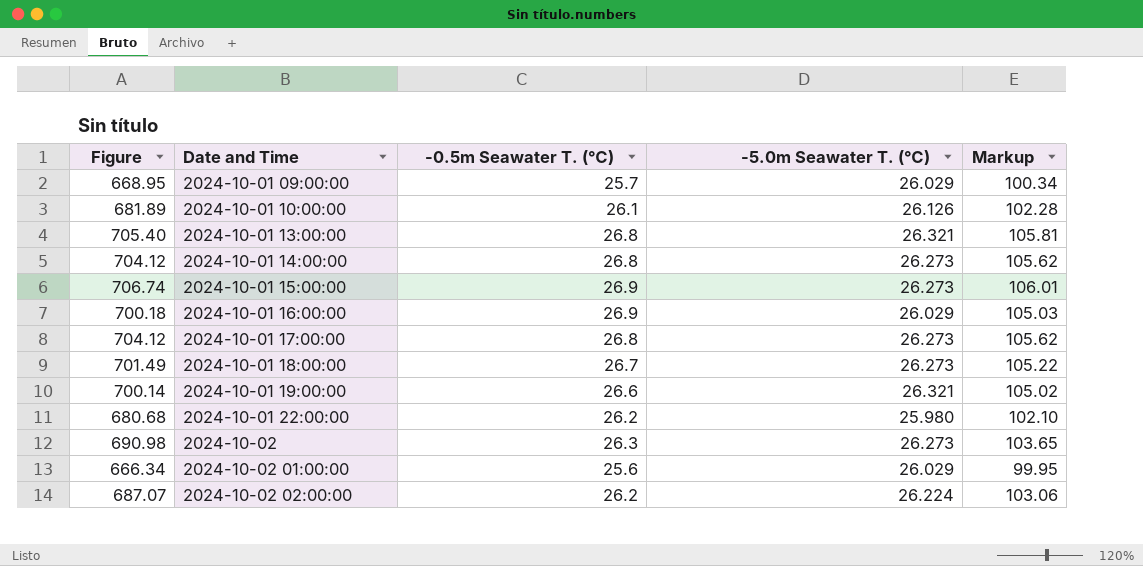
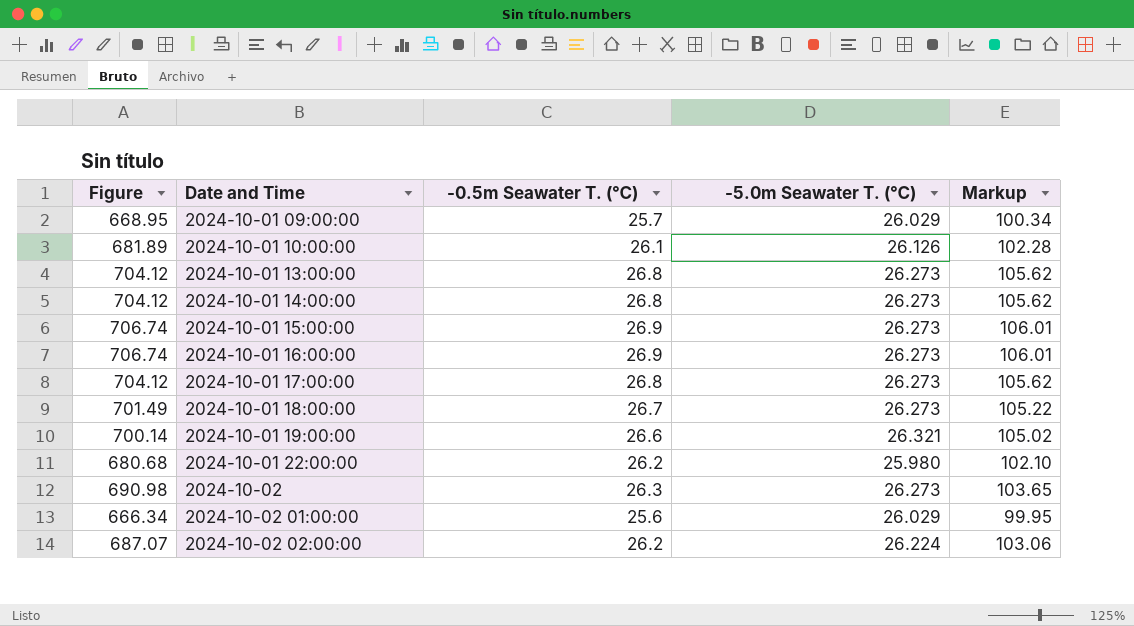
2024-10-01 13:00:00 | Figure: 705.40 -> 704.12
2024-10-01 13:00:00 | -5.0m Seawater T. (℃): 26.321 -> 26.273
2024-10-01 13:00:00 | Markup: 105.81 -> 105.62
2024-10-01 16:00:00 | Figure: 700.18 -> 706.74
2024-10-01 16:00:00 | -5.0m Seawater T. (℃): 26.029 -> 26.273
2024-10-01 16:00:00 | Markup: 105.03 -> 106.01

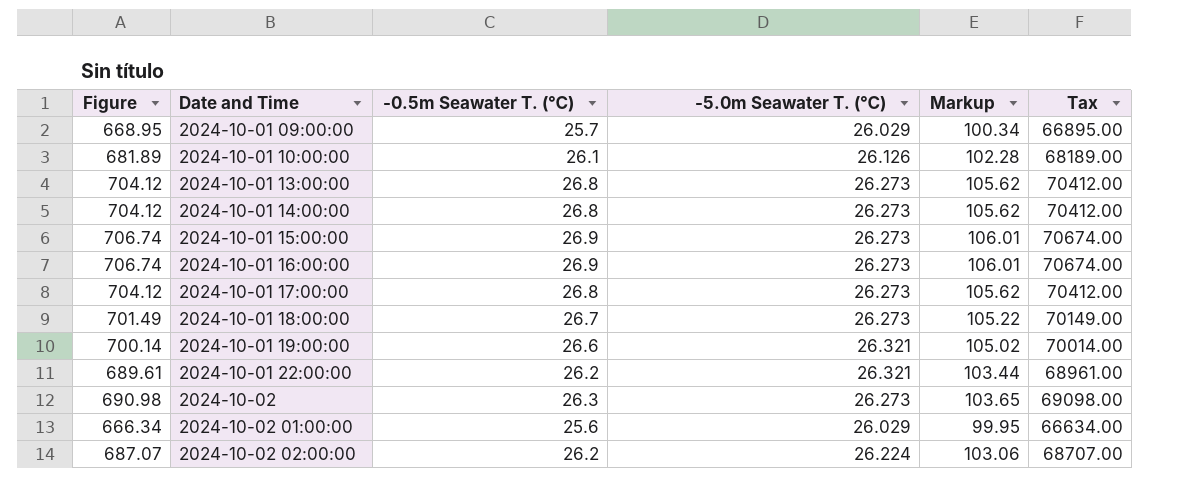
column Tax | formula: none -> [Figure] * 100
2024-10-01 22:00:00 | Figure: 680.68 -> 689.61
2024-10-01 22:00:00 | -5.0m Seawater T. (℃): 25.980 -> 26.321
2024-10-01 22:00:00 | Markup: 102.10 -> 103.44

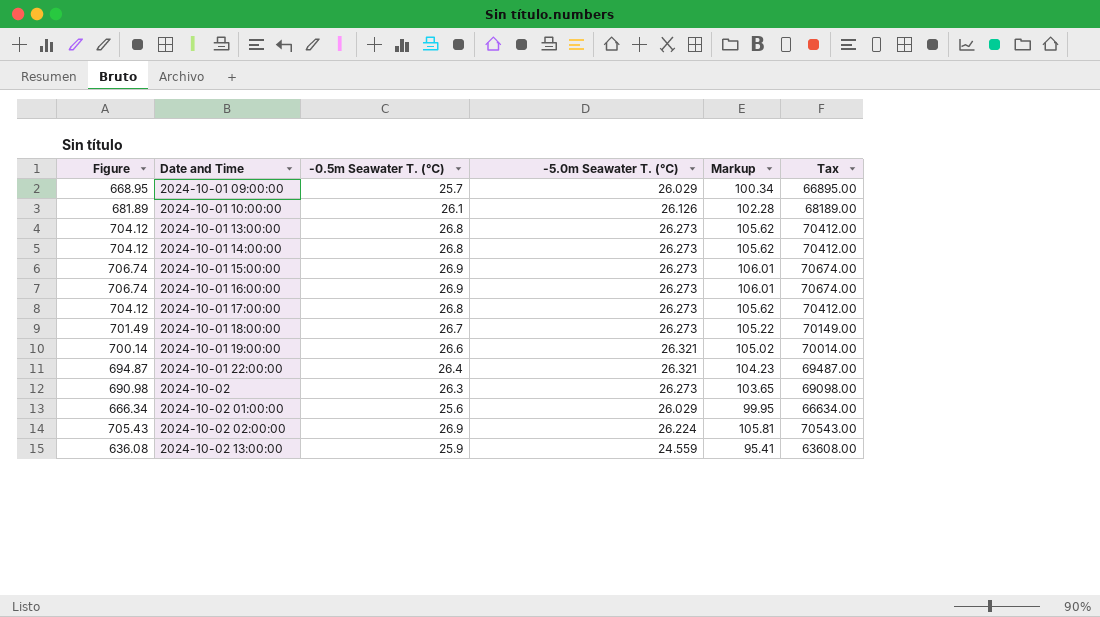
2024-10-01 22:00:00 | Figure: 689.61 -> 694.87
2024-10-01 22:00:00 | -0.5m Seawater T. (℃): 26.2 -> 26.4
2024-10-01 22:00:00 | Markup: 103.44 -> 104.23
2024-10-01 22:00:00 | Tax: 68961.00 -> 69487.00
2024-10-02 02:00:00 | Figure: 687.07 -> 705.43
2024-10-02 02:00:00 | -0.5m Seawater T. (℃): 26.2 -> 26.9
2024-10-02 02:00:00 | Markup: 103.06 -> 105.81
2024-10-02 02:00:00 | Tax: 68707.00 -> 70543.00
row 2024-10-02 13:00:00: none -> 636.08 | 25.9 | 24.559 | 95.41 | 63608.00

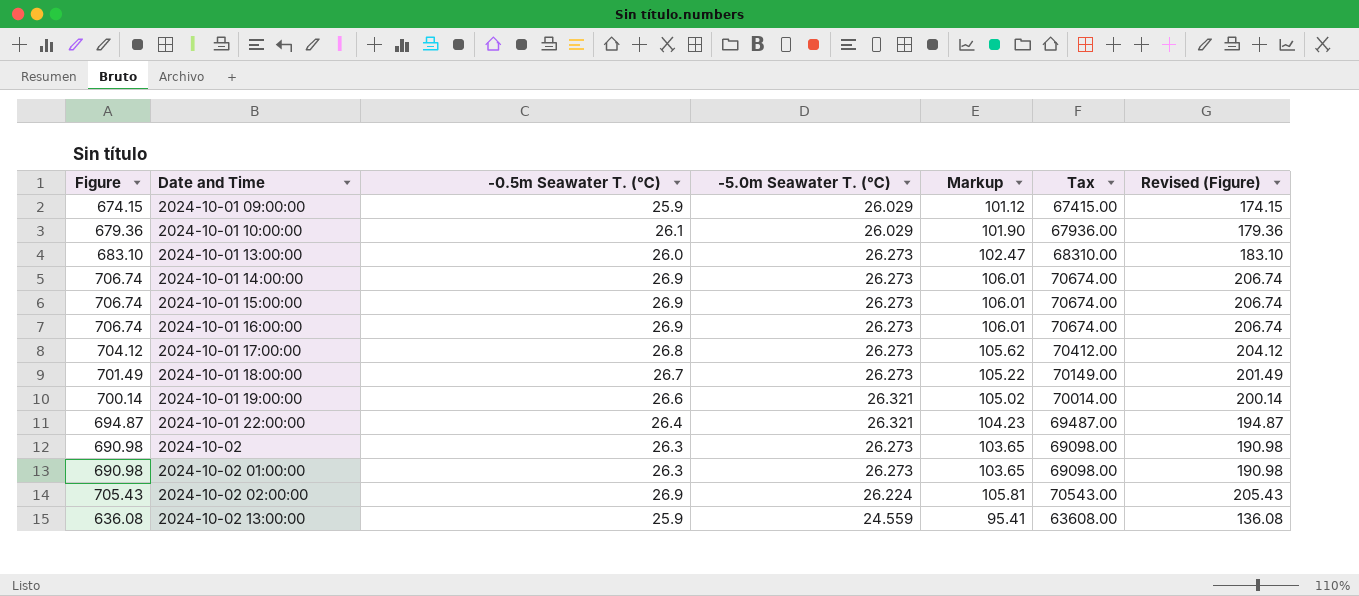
column Revised (Figure) | formula: none -> [Figure] - 500
2024-10-01 09:00:00 | Figure: 668.95 -> 674.15
2024-10-01 09:00:00 | -0.5m Seawater T. (℃): 25.7 -> 25.9
2024-10-01 09:00:00 | Markup: 100.34 -> 101.12
2024-10-01 09:00:00 | Tax: 66895.00 -> 67415.00
2024-10-01 10:00:00 | Figure: 681.89 -> 679.36
2024-10-01 10:00:00 | -5.0m Seawater T. (℃): 26.126 -> 26.029
2024-10-01 10:00:00 | Markup: 102.28 -> 101.90
2024-10-01 10:00:00 | Tax: 68189.00 -> 67936.00
2024-10-01 13:00:00 | Figure: 704.12 -> 683.10
2024-10-01 13:00:00 | -0.5m Seawater T. (℃): 26.8 -> 26.0
2024-10-01 13:00:00 | Markup: 105.62 -> 102.47
2024-10-01 13:00:00 | Tax: 70412.00 -> 68310.00
2024-10-01 14:00:00 | Figure: 704.12 -> 706.74
2024-10-01 14:00:00 | -0.5m Seawater T. (℃): 26.8 -> 26.9
2024-10-01 14:00:00 | Markup: 105.62 -> 106.01
2024-10-01 14:00:00 | Tax: 70412.00 -> 70674.00
2024-10-02 01:00:00 | Figure: 666.34 -> 690.98
2024-10-02 01:00:00 | -0.5m Seawater T. (℃): 25.6 -> 26.3
2024-10-02 01:00:00 | -5.0m Seawater T. (℃): 26.029 -> 26.273
2024-10-02 01:00:00 | Markup: 99.95 -> 103.65
2024-10-02 01:00:00 | Tax: 66634.00 -> 69098.00

